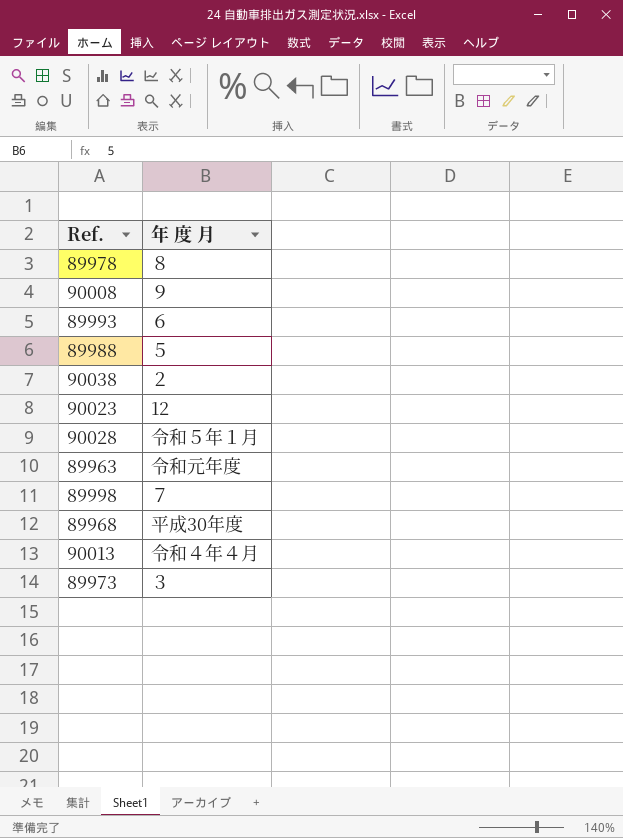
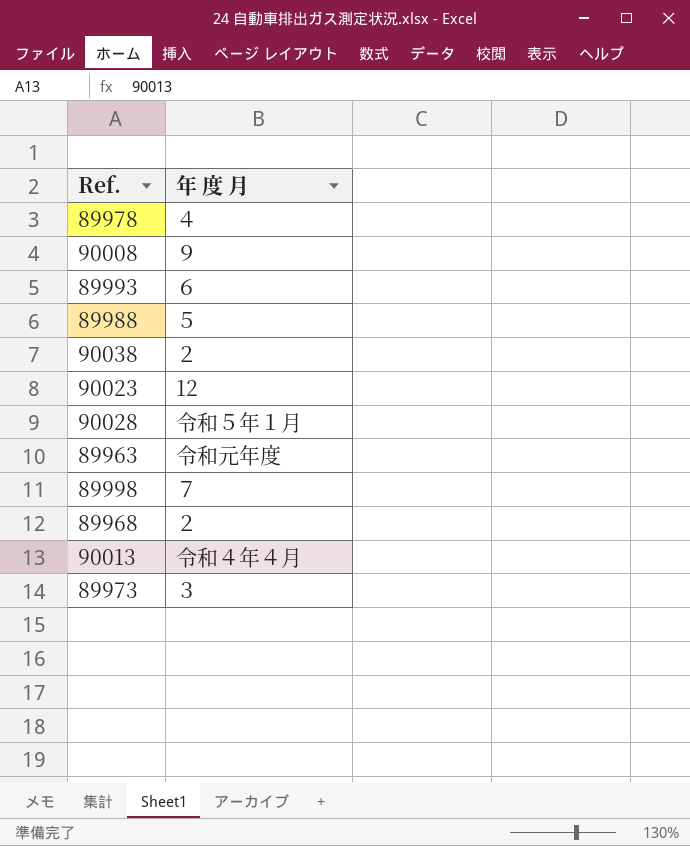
89978 | 年 度 月: ８ -> ４
89968 | 年 度 月: 平成30年度 -> ２

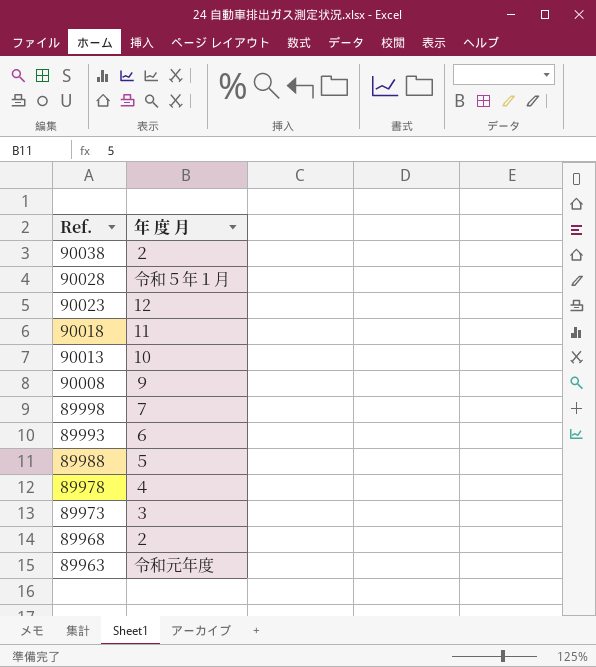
row order: none -> Ref. descending
row 90018: none -> 11
90013 | 年 度 月: 令和４年４月 -> 10

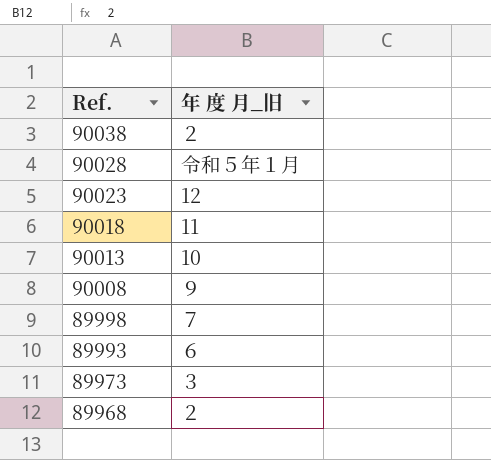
column name: 年 度 月 -> 年 度 月_旧
row 89988: ５ -> none
row 89978: ４ -> none
row 89963: 令和元年度 -> none

